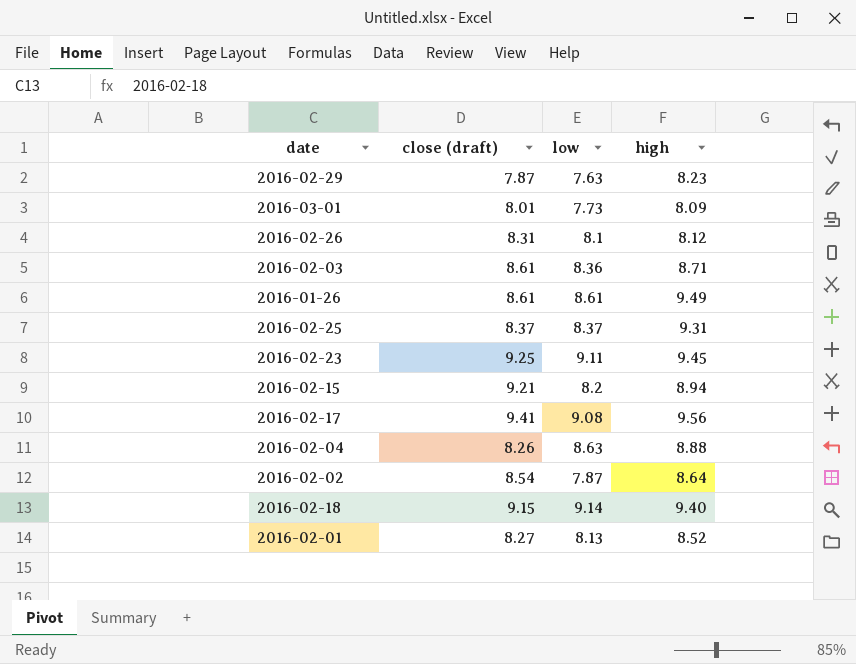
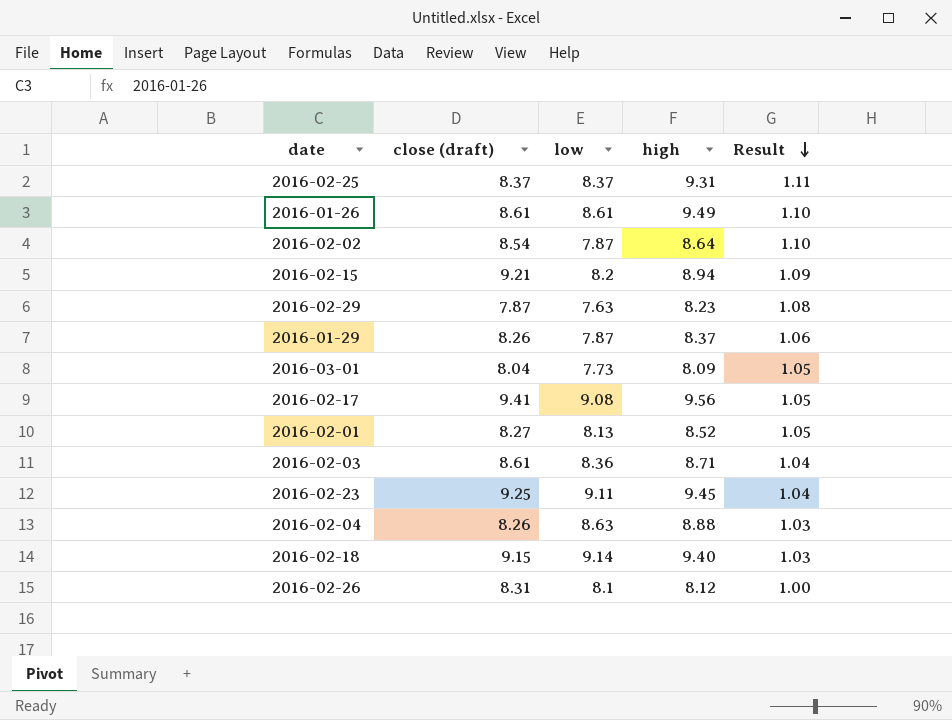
row order: none -> Result descending
column Result | formula: none -> [high] / [low]
row 2016-01-29: none -> 8.26 | 7.87 | 8.37 | 1.06
2016-03-01 | close (draft): 8.01 -> 8.04

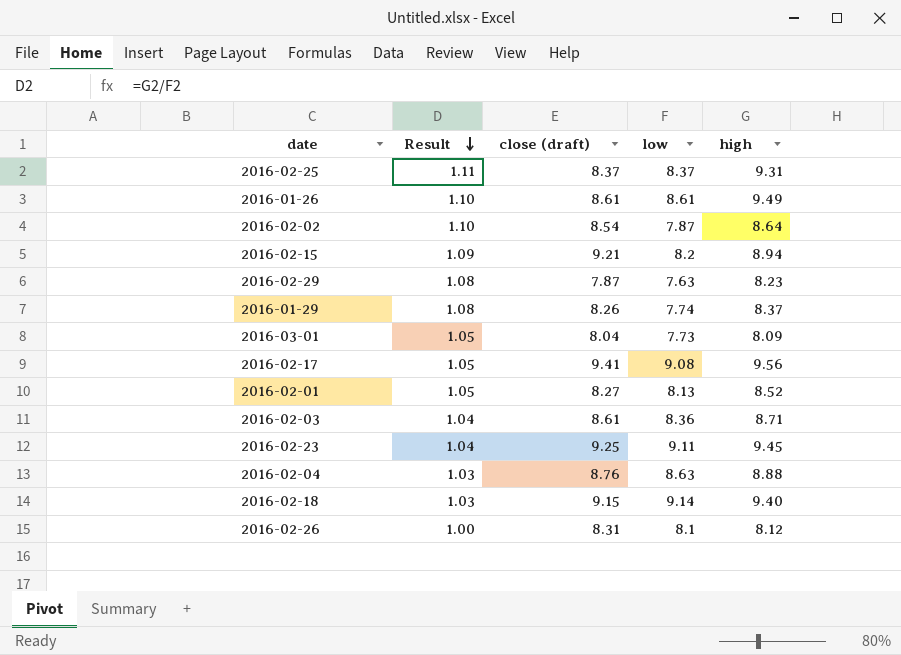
column Result | position: 5 -> 2
2016-01-29 | Result: 1.06 -> 1.08
2016-01-29 | low: 7.87 -> 7.74
2016-02-04 | close (draft): 8.26 -> 8.76

